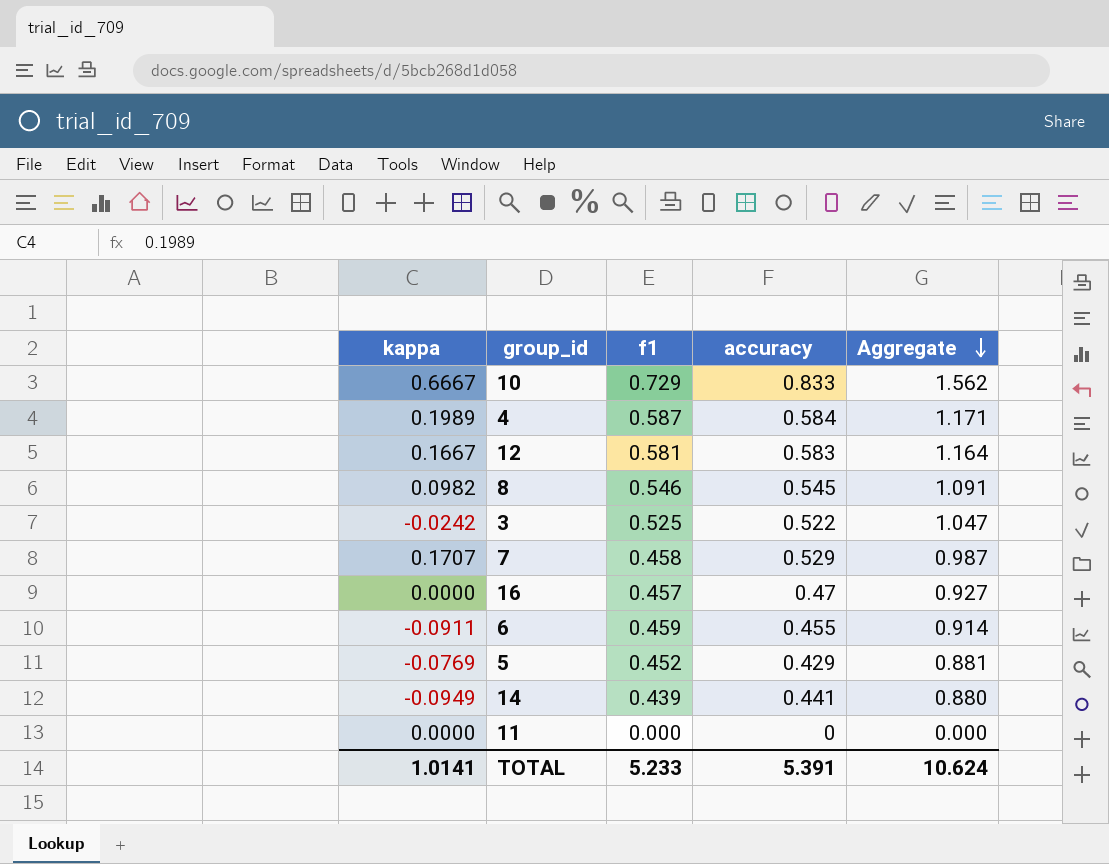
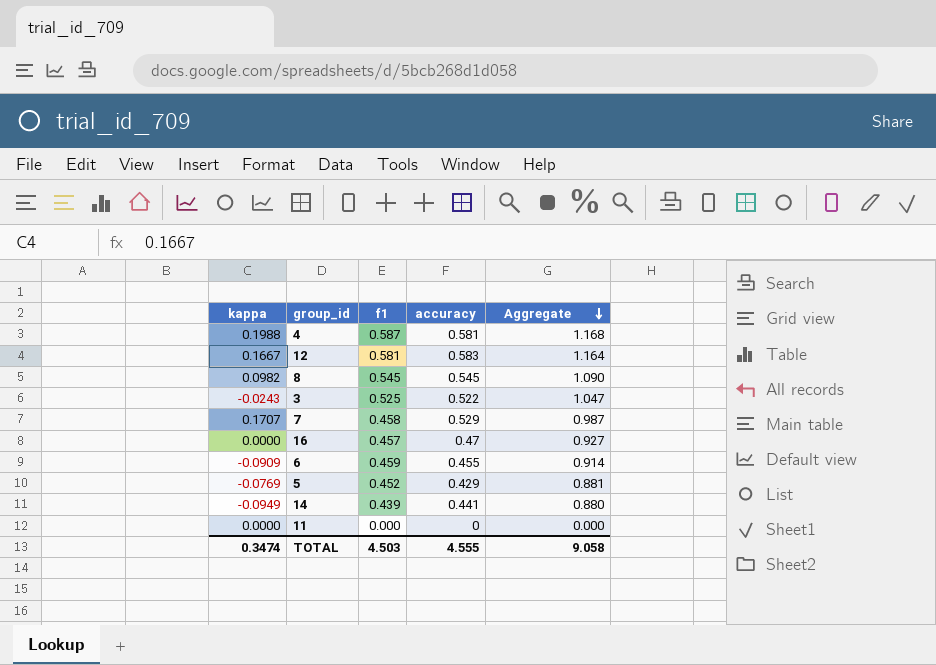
row 10: 0.6667 | 0.729 | 0.833 | 1.562 -> none
4 | kappa: 0.1989 -> 0.1988
4 | accuracy: 0.584 -> 0.581
4 | Aggregate: 1.171 -> 1.168
8 | f1: 0.546 -> 0.545
8 | Aggregate: 1.091 -> 1.090
3 | kappa: -0.0242 -> -0.0243
6 | kappa: -0.0911 -> -0.0909
TOTAL | kappa: 1.0141 -> 0.3474
TOTAL | f1: 5.233 -> 4.503
TOTAL | accuracy: 5.391 -> 4.555
TOTAL | Aggregate: 10.624 -> 9.058

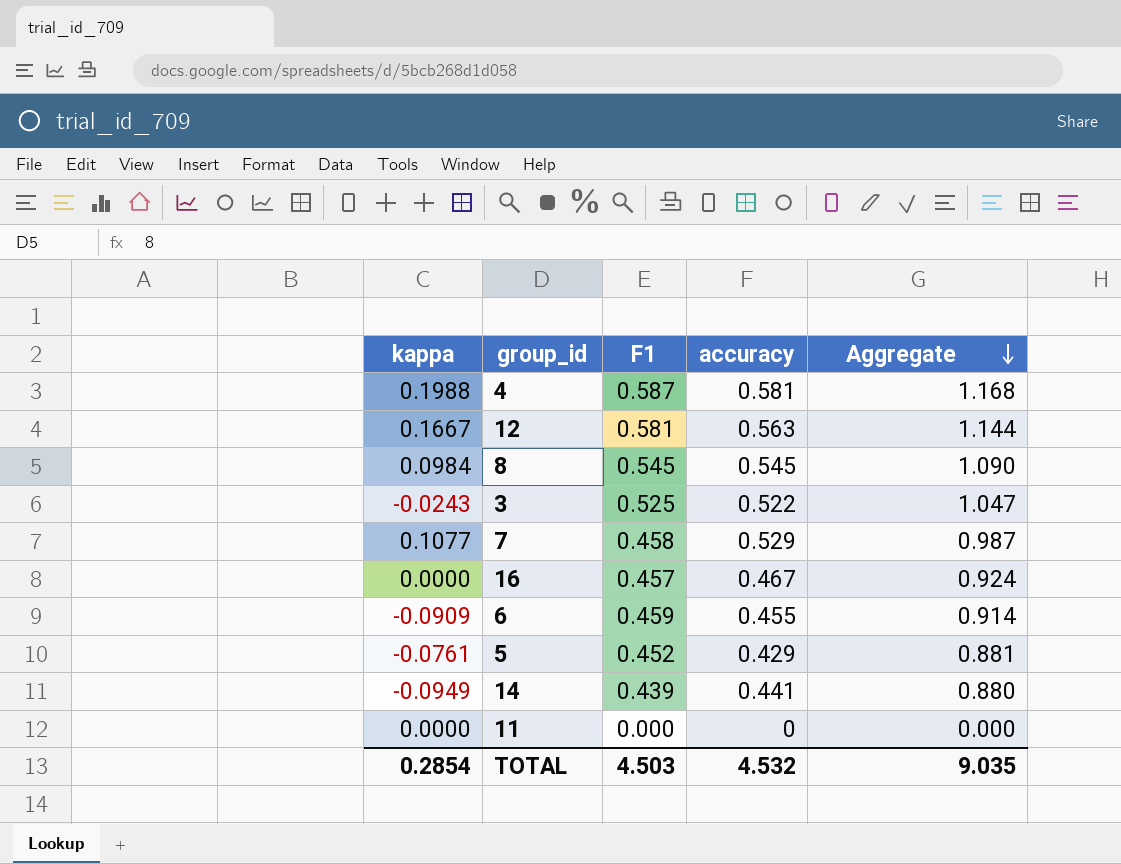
column name: f1 -> F1
12 | accuracy: 0.583 -> 0.563
12 | Aggregate: 1.164 -> 1.144
8 | kappa: 0.0982 -> 0.0984
7 | kappa: 0.1707 -> 0.1077
16 | accuracy: 0.47 -> 0.467
16 | Aggregate: 0.927 -> 0.924
5 | kappa: -0.0769 -> -0.0761
TOTAL | kappa: 0.3474 -> 0.2854
TOTAL | accuracy: 4.555 -> 4.532
TOTAL | Aggregate: 9.058 -> 9.035

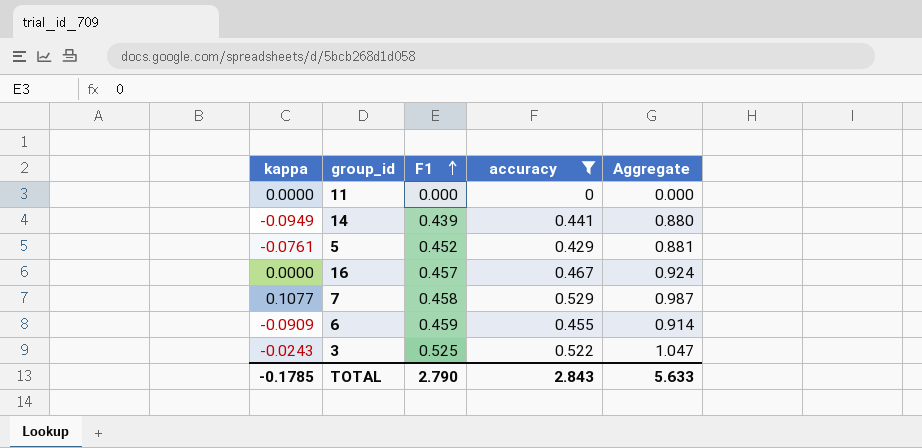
filter: none -> accuracy <= 0.529
row order: Aggregate descending -> F1 ascending
TOTAL | kappa: 0.2854 -> -0.1785
TOTAL | F1: 4.503 -> 2.790
TOTAL | accuracy: 4.532 -> 2.843
TOTAL | Aggregate: 9.035 -> 5.633

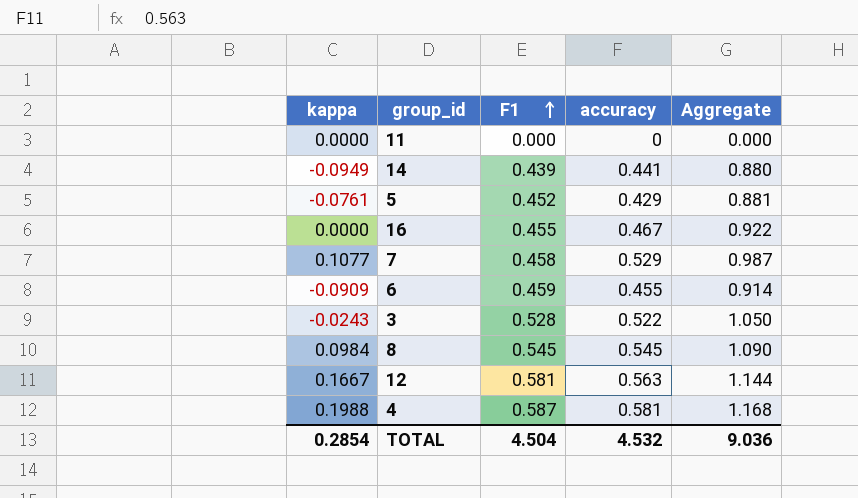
filter: accuracy <= 0.529 -> none
16 | F1: 0.457 -> 0.455
16 | Aggregate: 0.924 -> 0.922
3 | F1: 0.525 -> 0.528
3 | Aggregate: 1.047 -> 1.050
TOTAL | kappa: -0.1785 -> 0.2854
TOTAL | F1: 2.790 -> 4.504
TOTAL | accuracy: 2.843 -> 4.532
TOTAL | Aggregate: 5.633 -> 9.036

